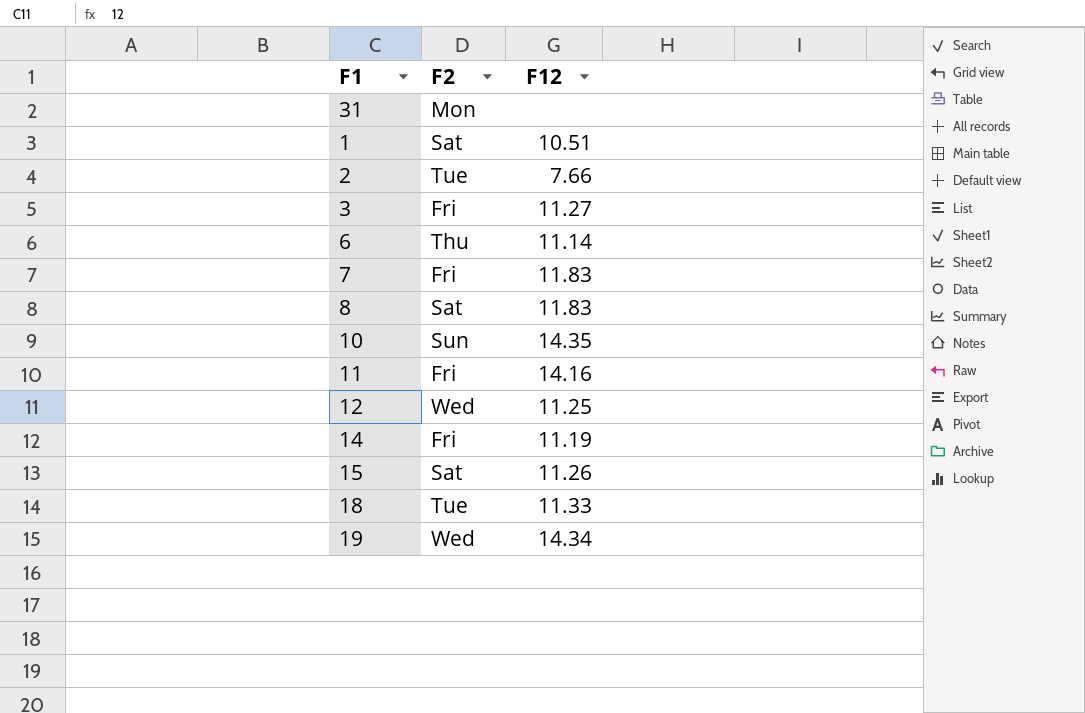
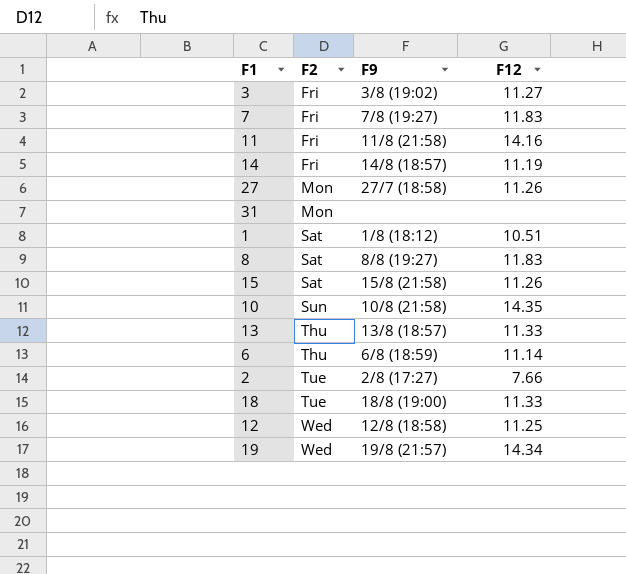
row order: none -> F2 ascending
column F9 | position: none -> 3
row 27: none -> Mon | 27/7 (18:58) | 11.26
row 13: none -> Thu | 13/8 (18:57) | 11.33

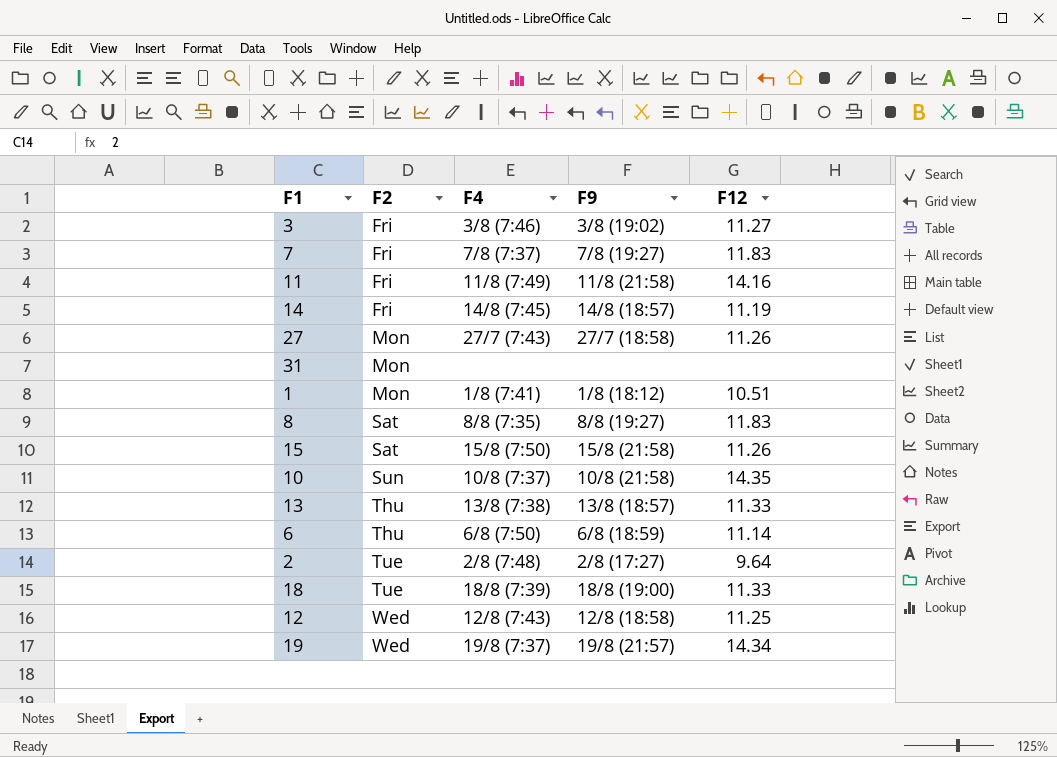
column F4 | position: none -> 3
1 | F2: Sat -> Mon
2 | F12: 7.66 -> 9.64

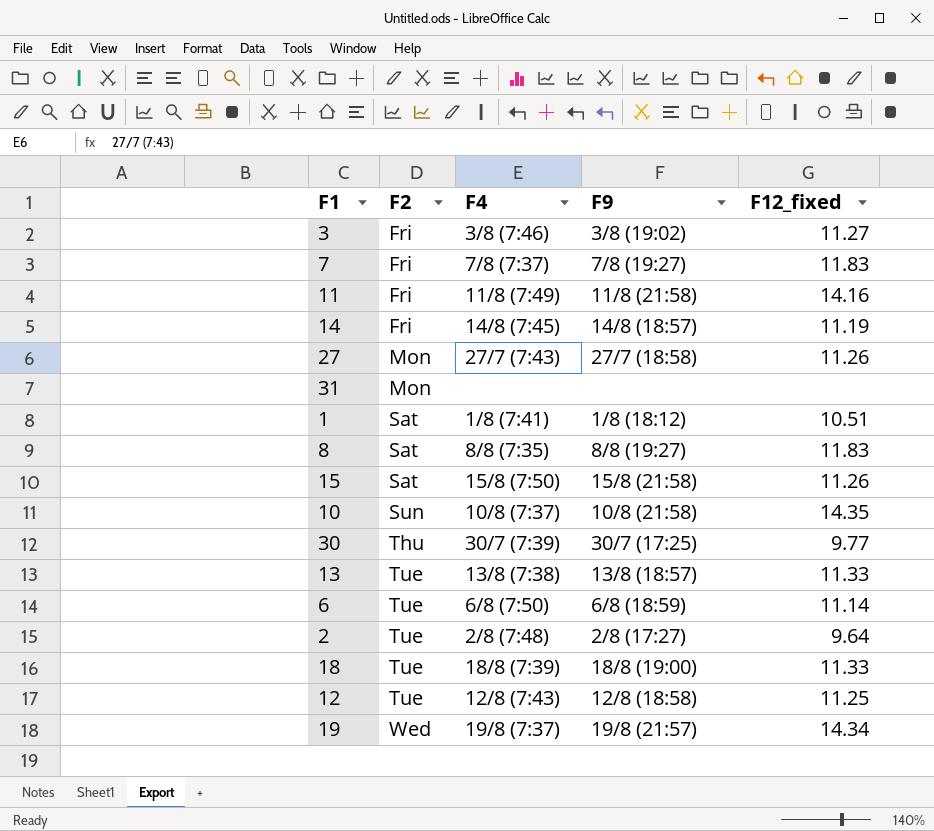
column name: F12 -> F12_fixed
1 | F2: Mon -> Sat
row 30: none -> Thu | 30/7 (7:39) | 30/7 (17:25) | 9.77
13 | F2: Thu -> Tue
6 | F2: Thu -> Tue
12 | F2: Wed -> Tue

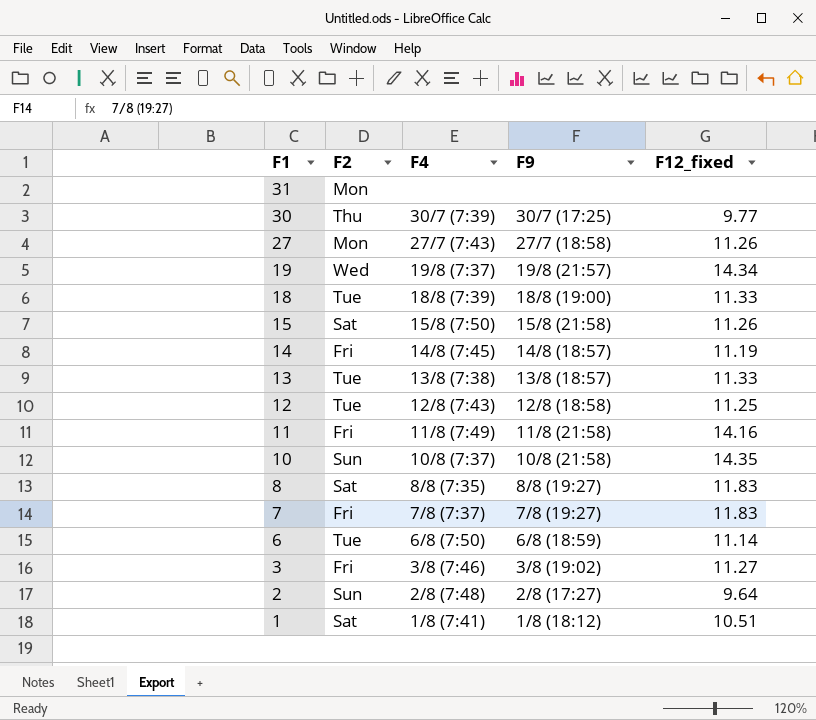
row order: F2 ascending -> F1 descending
2 | F2: Tue -> Sun

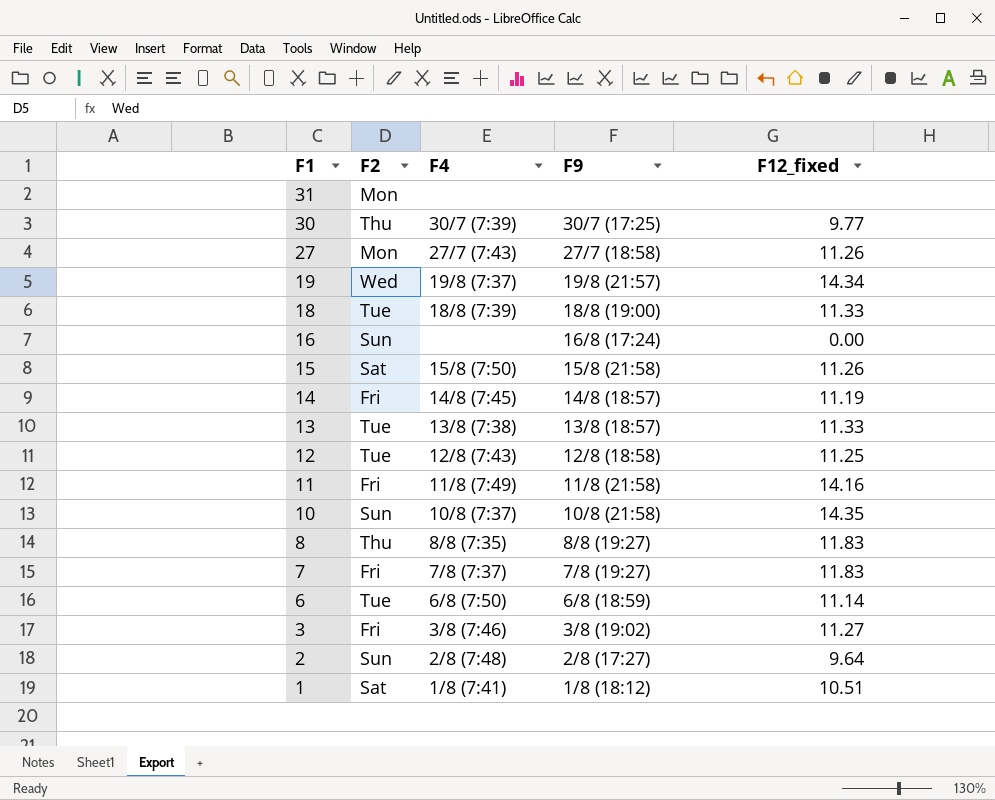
row 16: none -> Sun | none | 16/8 (17:24) | 0.00
8 | F2: Sat -> Thu

